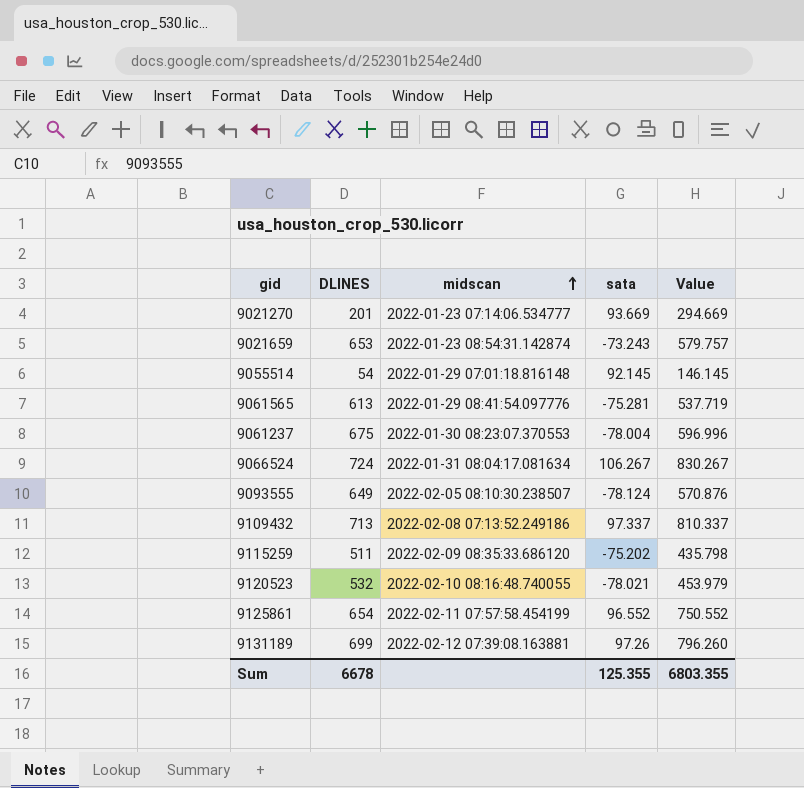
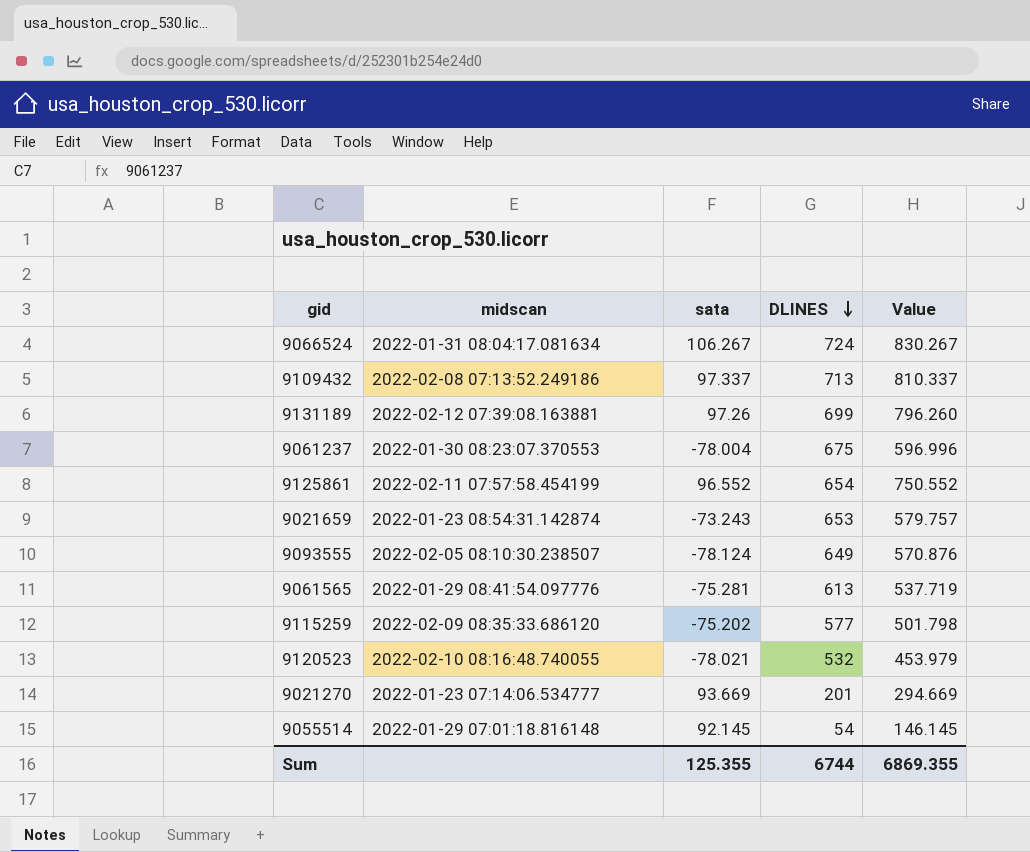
row order: midscan ascending -> DLINES descending
column DLINES | position: 2 -> 4
9115259 | DLINES: 511 -> 577
9115259 | Value: 435.798 -> 501.798
Sum | DLINES: 6678 -> 6744
Sum | Value: 6803.355 -> 6869.355

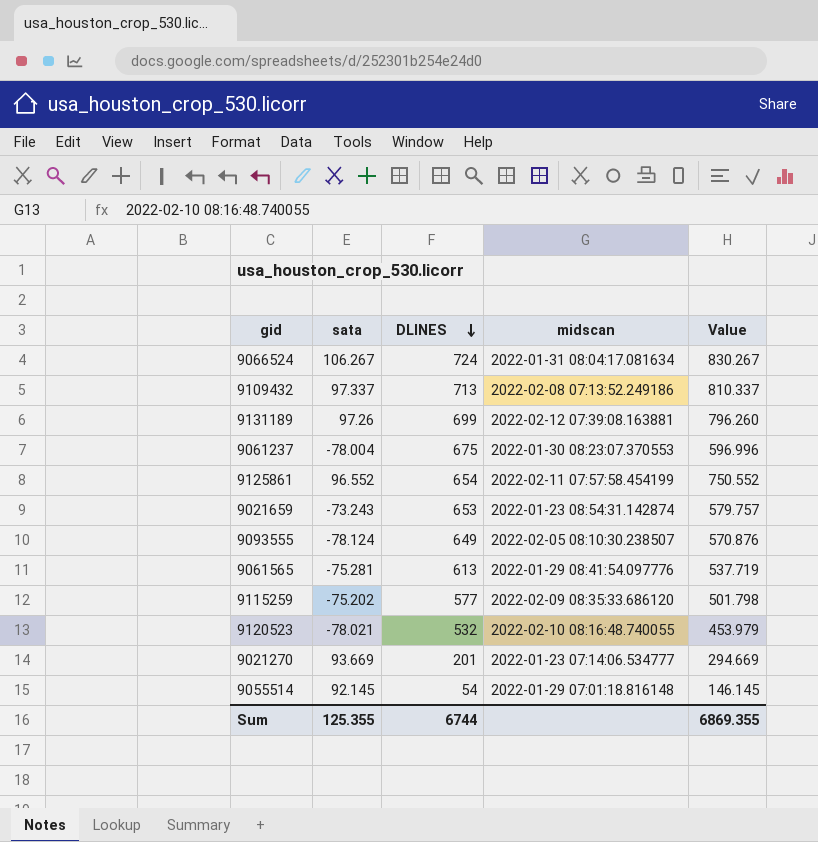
column midscan | position: 2 -> 4

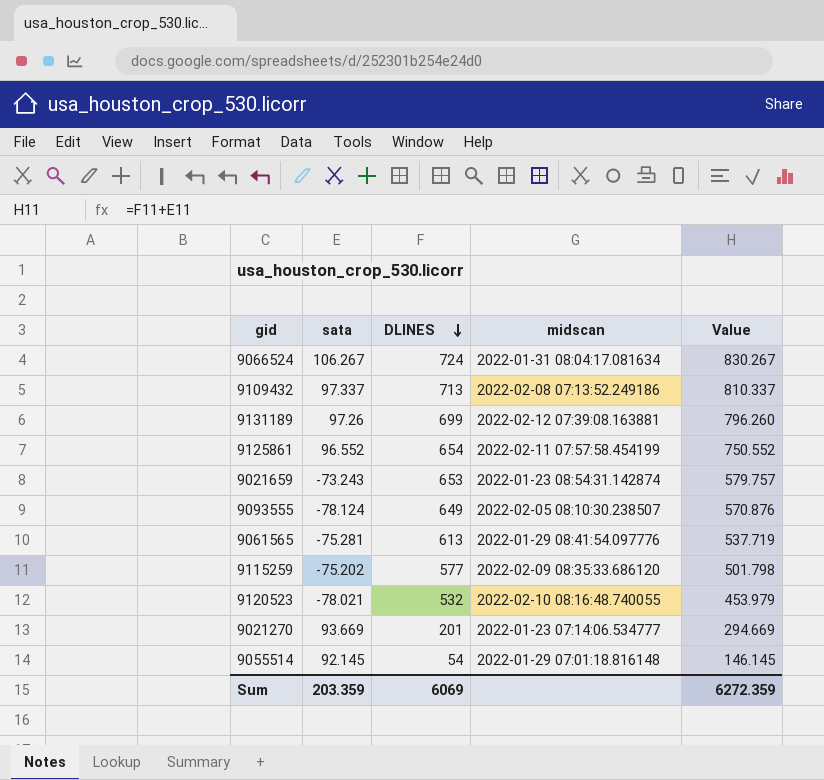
row 9061237: -78.004 | 675 | 2022-01-30 08:23:07.370553 | 596.996 -> none
Sum | sata: 125.355 -> 203.359
Sum | DLINES: 6744 -> 6069
Sum | Value: 6869.355 -> 6272.359

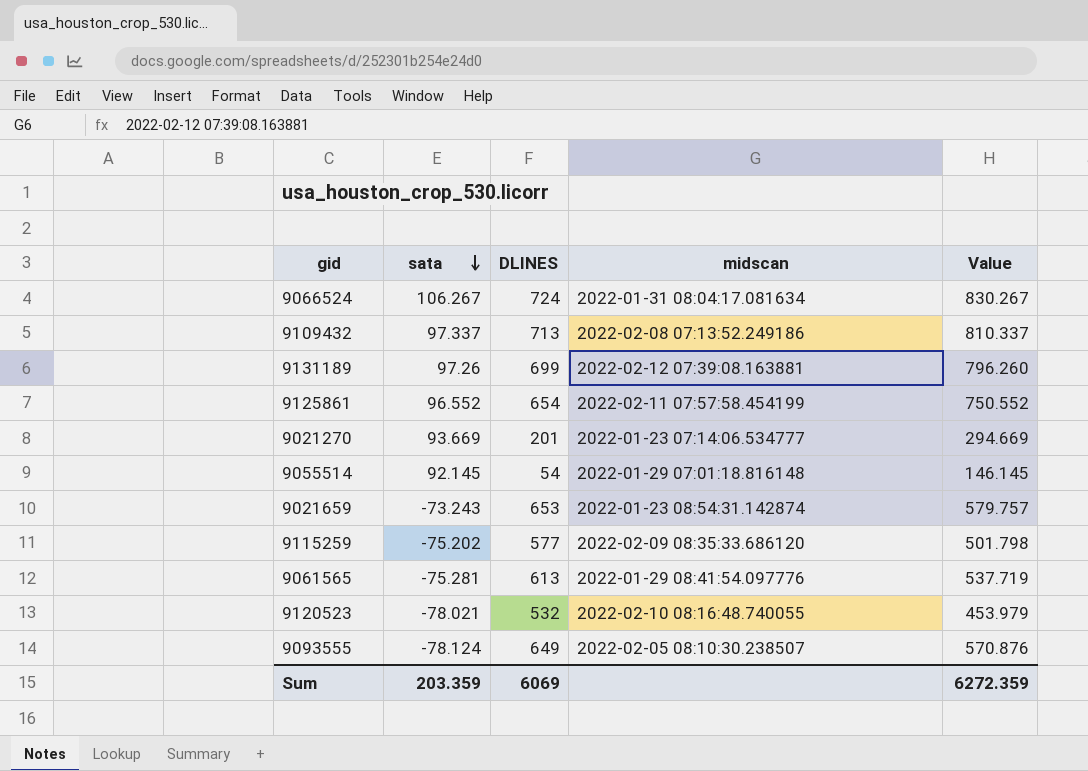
row order: DLINES descending -> sata descending

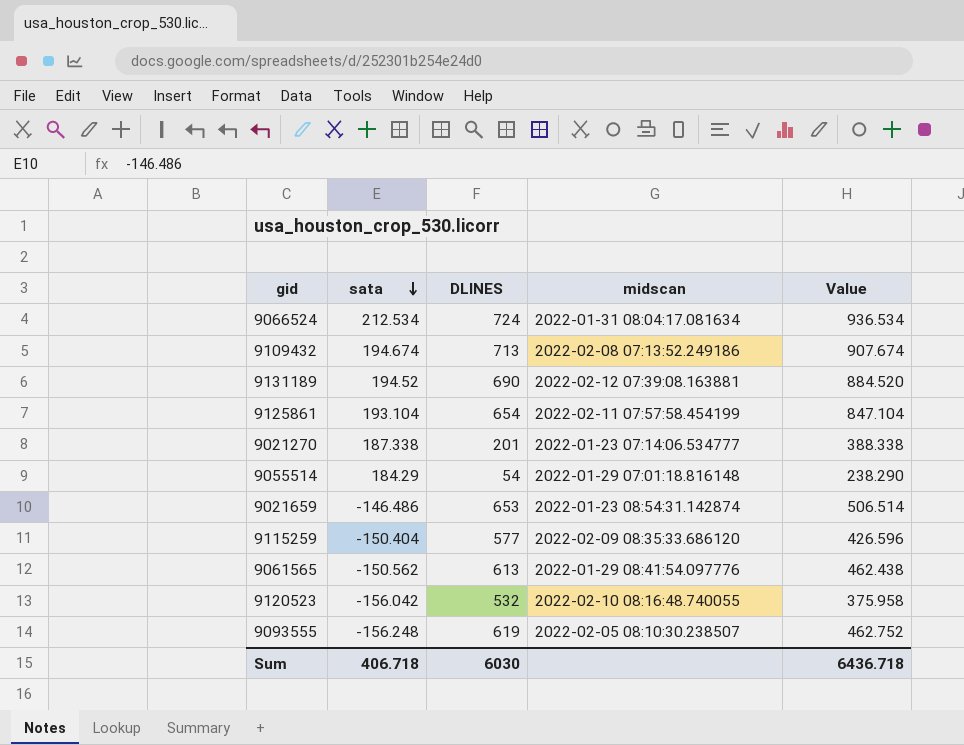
9066524 | sata: 106.267 -> 212.534
9066524 | Value: 830.267 -> 936.534
9109432 | sata: 97.337 -> 194.674
9109432 | Value: 810.337 -> 907.674
9131189 | sata: 97.26 -> 194.52
9131189 | DLINES: 699 -> 690
9131189 | Value: 796.260 -> 884.520
9125861 | sata: 96.552 -> 193.104
9125861 | Value: 750.552 -> 847.104
9021270 | sata: 93.669 -> 187.338
9021270 | Value: 294.669 -> 388.338
9055514 | sata: 92.145 -> 184.29
9055514 | Value: 146.145 -> 238.290
9021659 | sata: -73.243 -> -146.486
9021659 | Value: 579.757 -> 506.514
9115259 | sata: -75.202 -> -150.404
9115259 | Value: 501.798 -> 426.596
9061565 | sata: -75.281 -> -150.562
9061565 | Value: 537.719 -> 462.438
9120523 | sata: -78.021 -> -156.042
9120523 | Value: 453.979 -> 375.958
9093555 | sata: -78.124 -> -156.248
9093555 | DLINES: 649 -> 619
9093555 | Value: 570.876 -> 462.752
Sum | sata: 203.359 -> 406.718
Sum | DLINES: 6069 -> 6030
Sum | Value: 6272.359 -> 6436.718

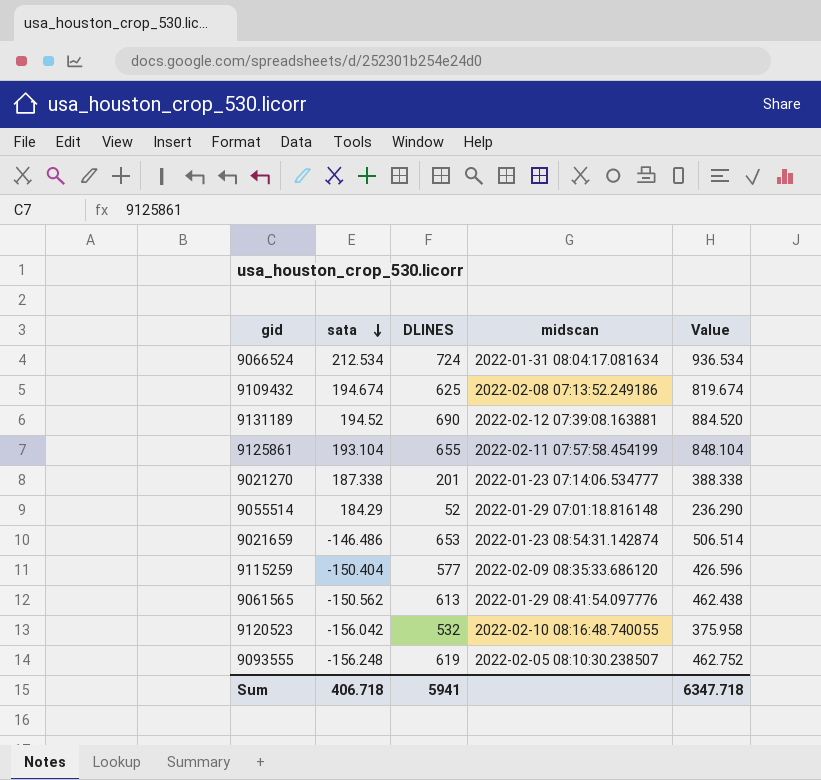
9109432 | DLINES: 713 -> 625
9109432 | Value: 907.674 -> 819.674
9125861 | DLINES: 654 -> 655
9125861 | Value: 847.104 -> 848.104
9055514 | DLINES: 54 -> 52
9055514 | Value: 238.290 -> 236.290
Sum | DLINES: 6030 -> 5941
Sum | Value: 6436.718 -> 6347.718

